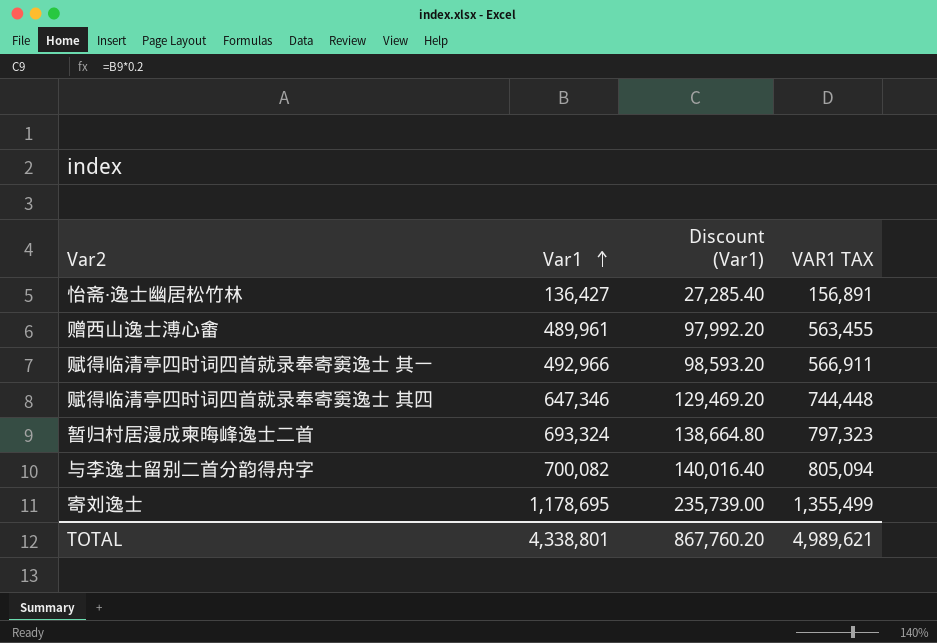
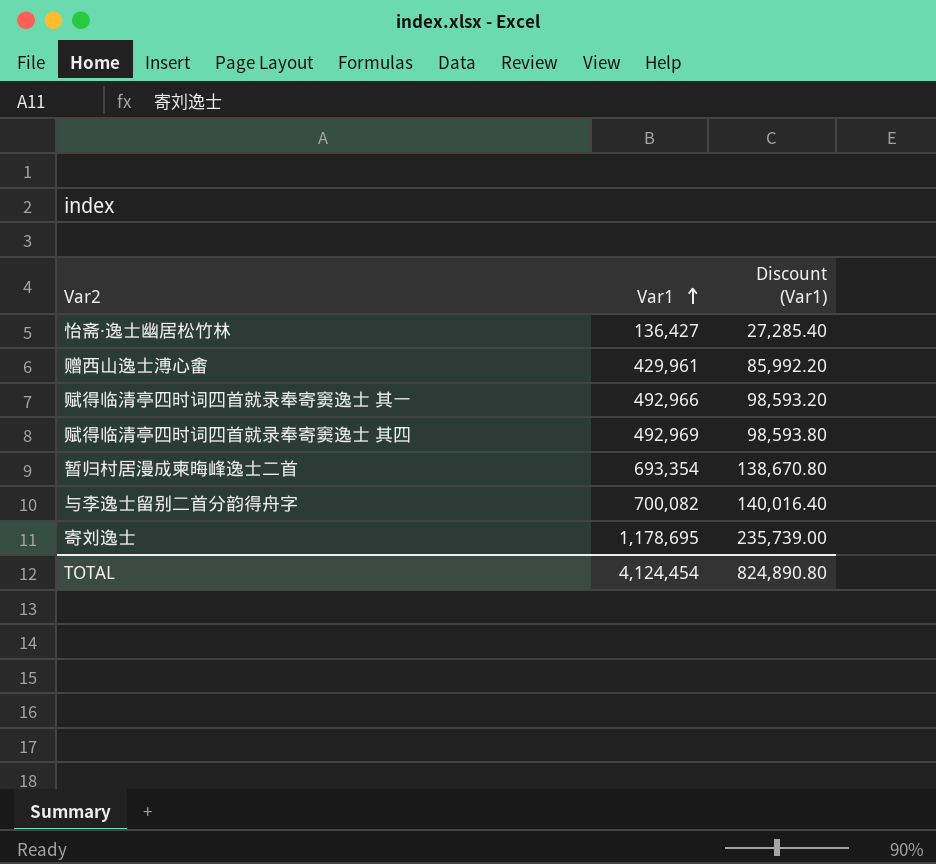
column VAR1 TAX | formula: [Var1] * 1.15 -> none
赠西山逸士溥心畬 | Var1: 489,961 -> 429,961
赠西山逸士溥心畬 | Discount (Var1): 97,992.20 -> 85,992.20
赋得临清亭四时词四首就录奉寄窦逸士 其四 | Var1: 647,346 -> 492,969
赋得临清亭四时词四首就录奉寄窦逸士 其四 | Discount (Var1): 129,469.20 -> 98,593.80
暂归村居漫成柬晦峰逸士二首 | Var1: 693,324 -> 693,354
暂归村居漫成柬晦峰逸士二首 | Discount (Var1): 138,664.80 -> 138,670.80
TOTAL | Var1: 4,338,801 -> 4,124,454
TOTAL | Discount (Var1): 867,760.20 -> 824,890.80

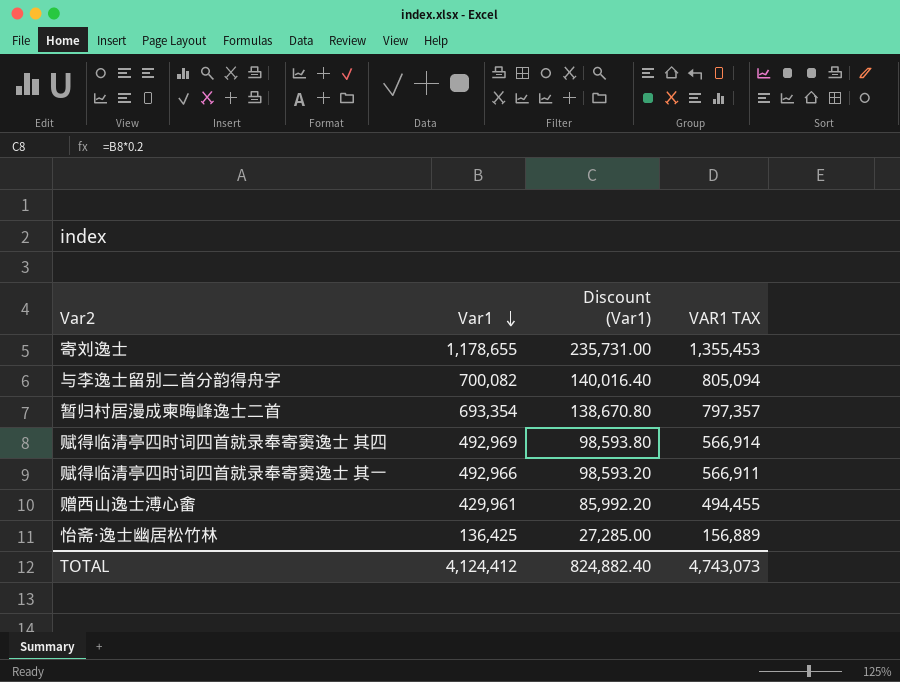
row order: Var1 ascending -> Var1 descending
column VAR1 TAX | formula: none -> [Var1] * 1.15
寄刘逸士 | Var1: 1,178,695 -> 1,178,655
寄刘逸士 | Discount (Var1): 235,739.00 -> 235,731.00
怡斋·逸士幽居松竹林 | Var1: 136,427 -> 136,425
怡斋·逸士幽居松竹林 | Discount (Var1): 27,285.40 -> 27,285.00
TOTAL | Var1: 4,124,454 -> 4,124,412
TOTAL | Discount (Var1): 824,890.80 -> 824,882.40

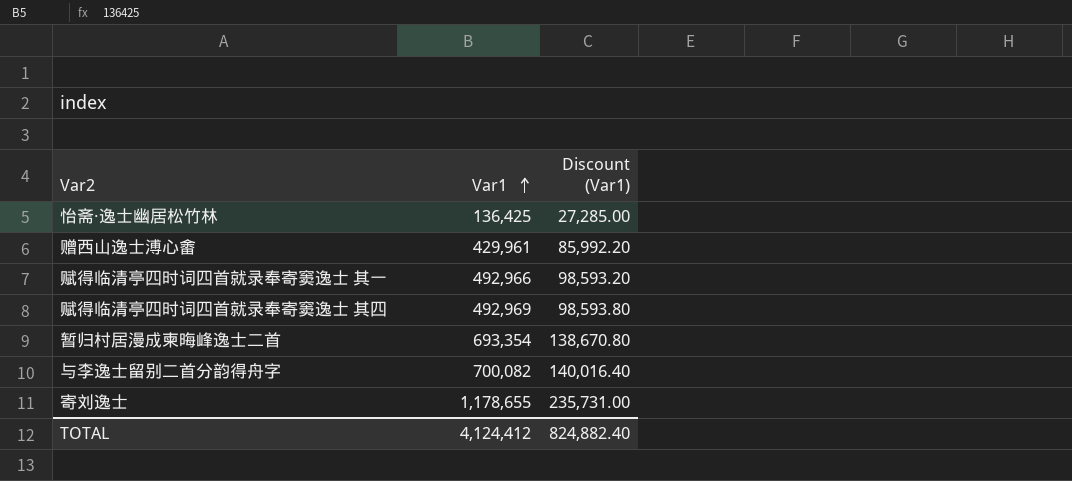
row order: Var1 descending -> Var1 ascending
column VAR1 TAX | formula: [Var1] * 1.15 -> none

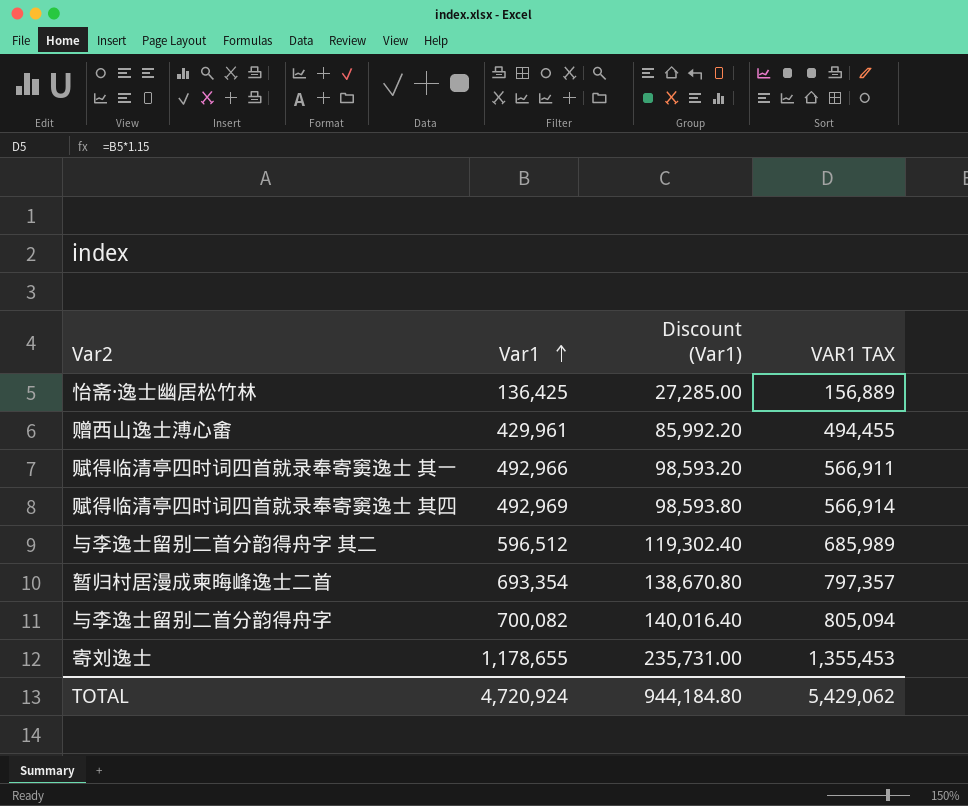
column VAR1 TAX | formula: none -> [Var1] * 1.15
row 与李逸士留别二首分韵得舟字 其二: none -> 596,512 | 119,302.40 | 685,989
TOTAL | Var1: 4,124,412 -> 4,720,924
TOTAL | Discount (Var1): 824,882.40 -> 944,184.80

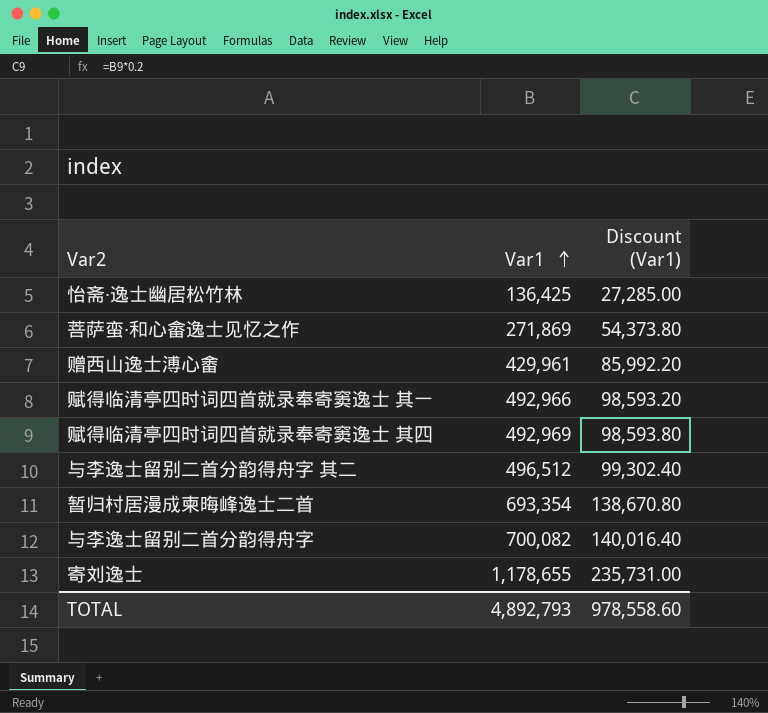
column VAR1 TAX | formula: [Var1] * 1.15 -> none
row 菩萨蛮·和心畲逸士见忆之作: none -> 271,869 | 54,373.80
与李逸士留别二首分韵得舟字 其二 | Var1: 596,512 -> 496,512
与李逸士留别二首分韵得舟字 其二 | Discount (Var1): 119,302.40 -> 99,302.40
TOTAL | Var1: 4,720,924 -> 4,892,793
TOTAL | Discount (Var1): 944,184.80 -> 978,558.60

